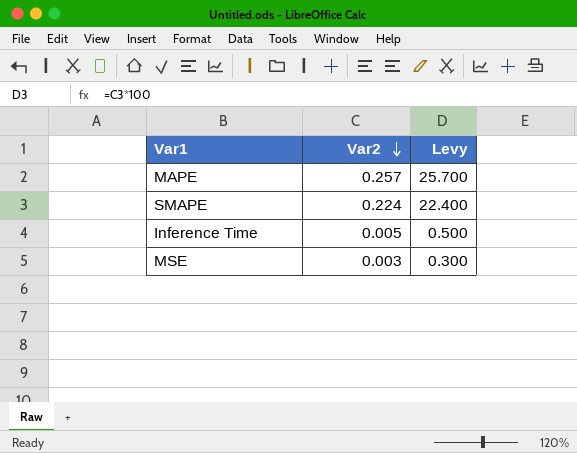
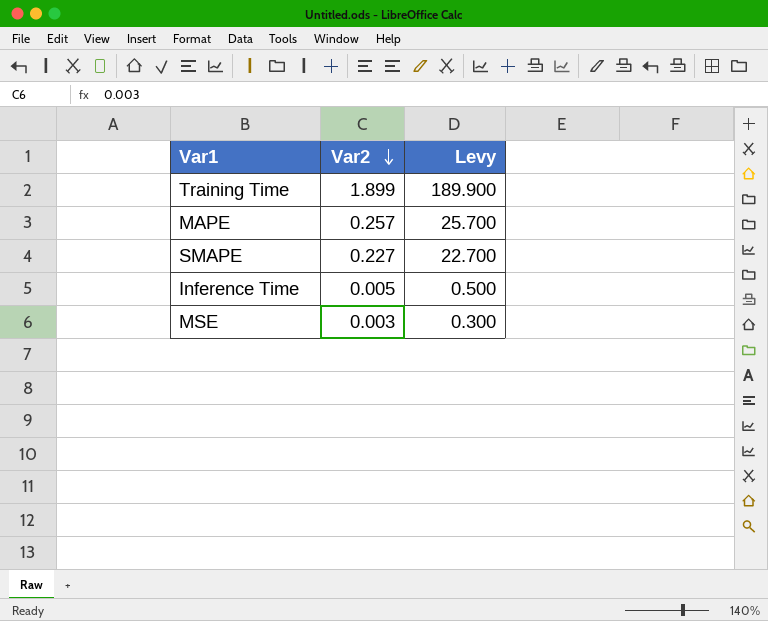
row Training Time: none -> 1.899 | 189.900
SMAPE | Var2: 0.224 -> 0.227
SMAPE | Levy: 22.400 -> 22.700

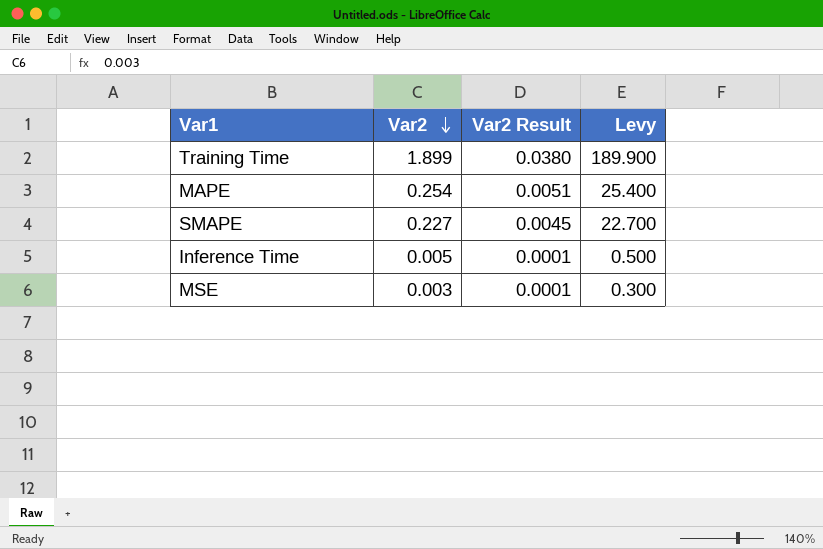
column Var2 Result | formula: none -> [Var2] * 0.02
MAPE | Var2: 0.257 -> 0.254
MAPE | Levy: 25.700 -> 25.400

